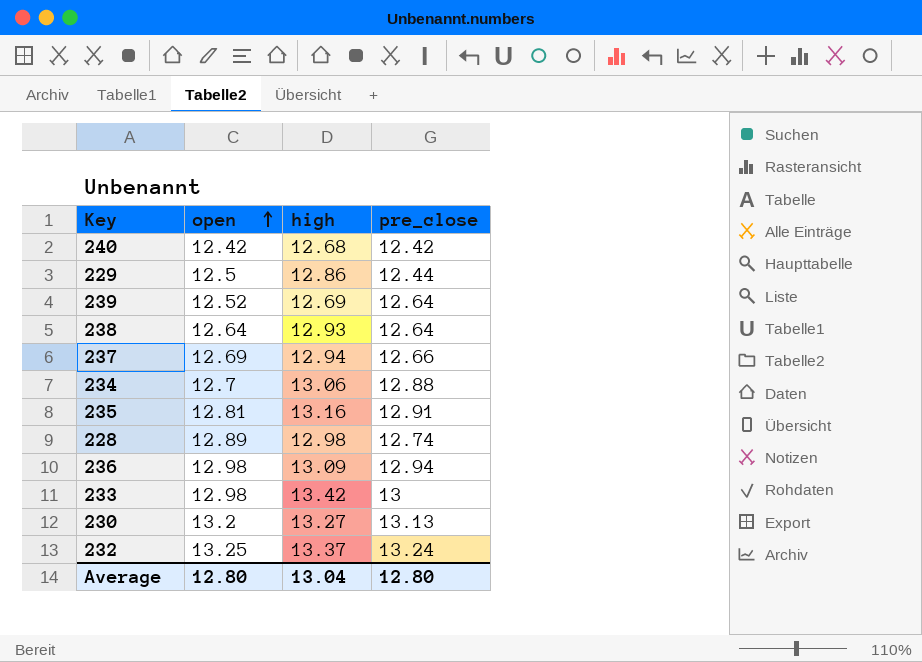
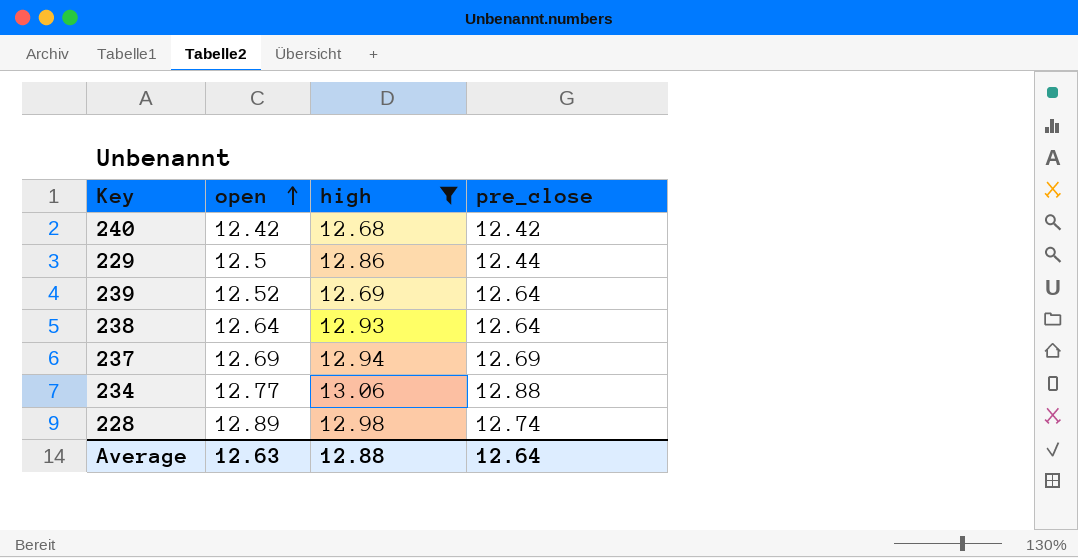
filter: none -> high <= 13.06
237 | pre_close: 12.66 -> 12.69
234 | open: 12.7 -> 12.77
Average | open: 12.80 -> 12.63
Average | high: 13.04 -> 12.88
Average | pre_close: 12.80 -> 12.64

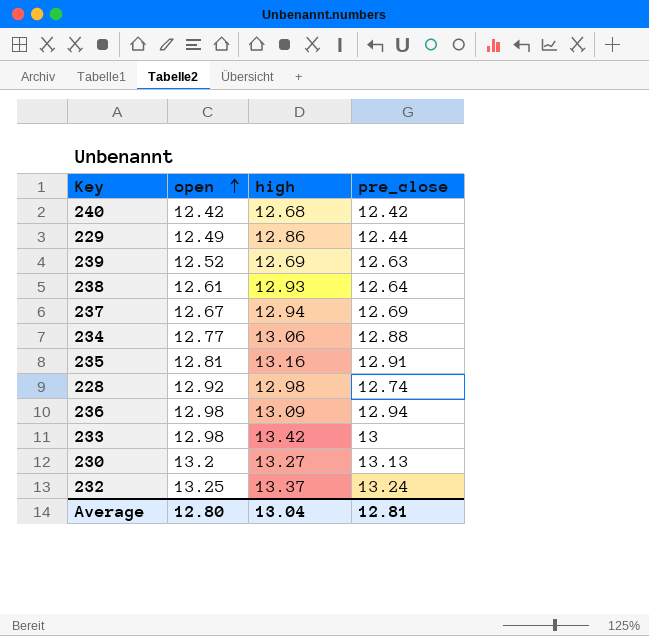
filter: high <= 13.06 -> none
229 | open: 12.5 -> 12.49
239 | pre_close: 12.64 -> 12.63
238 | open: 12.64 -> 12.61
237 | open: 12.69 -> 12.67
228 | open: 12.89 -> 12.92
Average | open: 12.63 -> 12.80
Average | high: 12.88 -> 13.04
Average | pre_close: 12.64 -> 12.81

